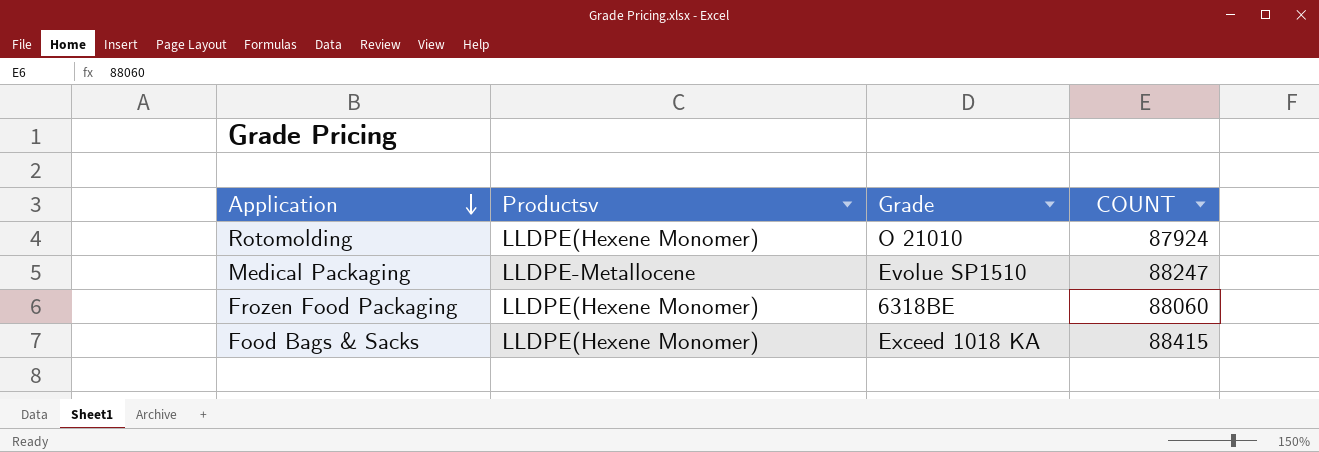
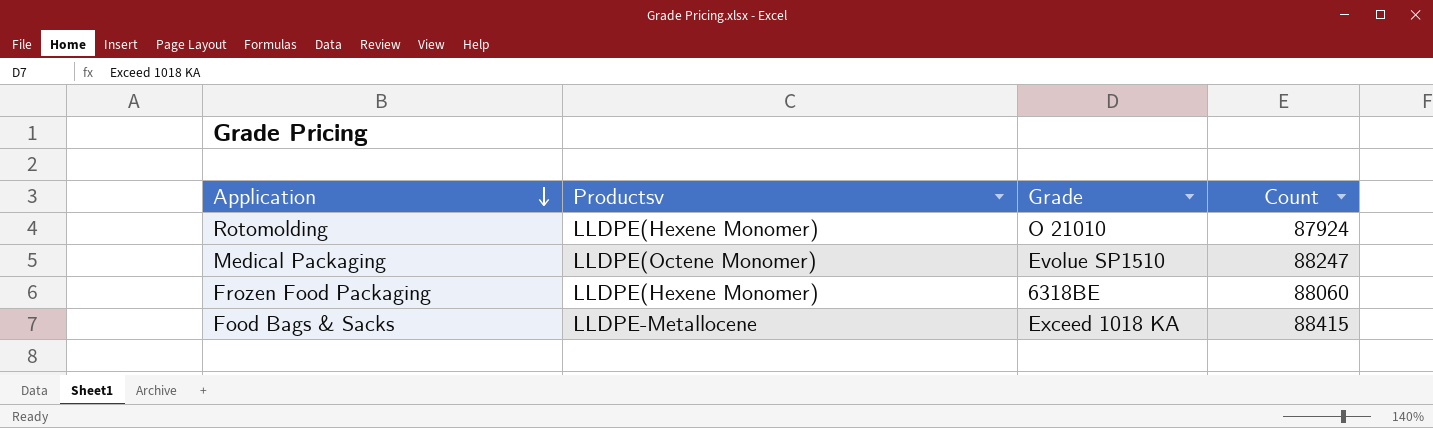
column name: COUNT -> Count
Medical Packaging | Productsv: LLDPE-Metallocene -> LLDPE(Octene Monomer)
Food Bags & Sacks | Productsv: LLDPE(Hexene Monomer) -> LLDPE-Metallocene

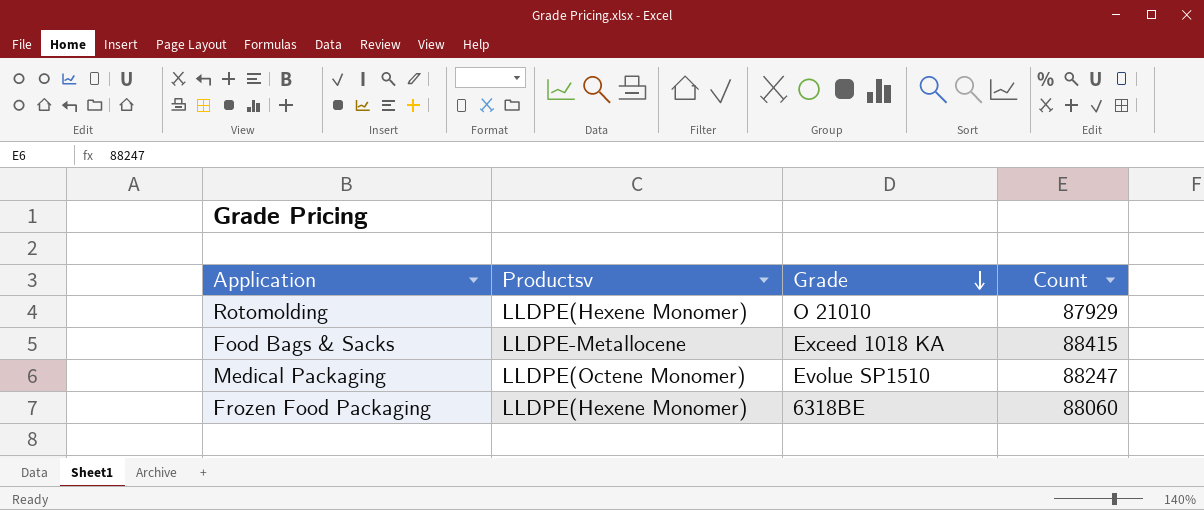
row order: Application descending -> Grade descending
Rotomolding | Count: 87924 -> 87929

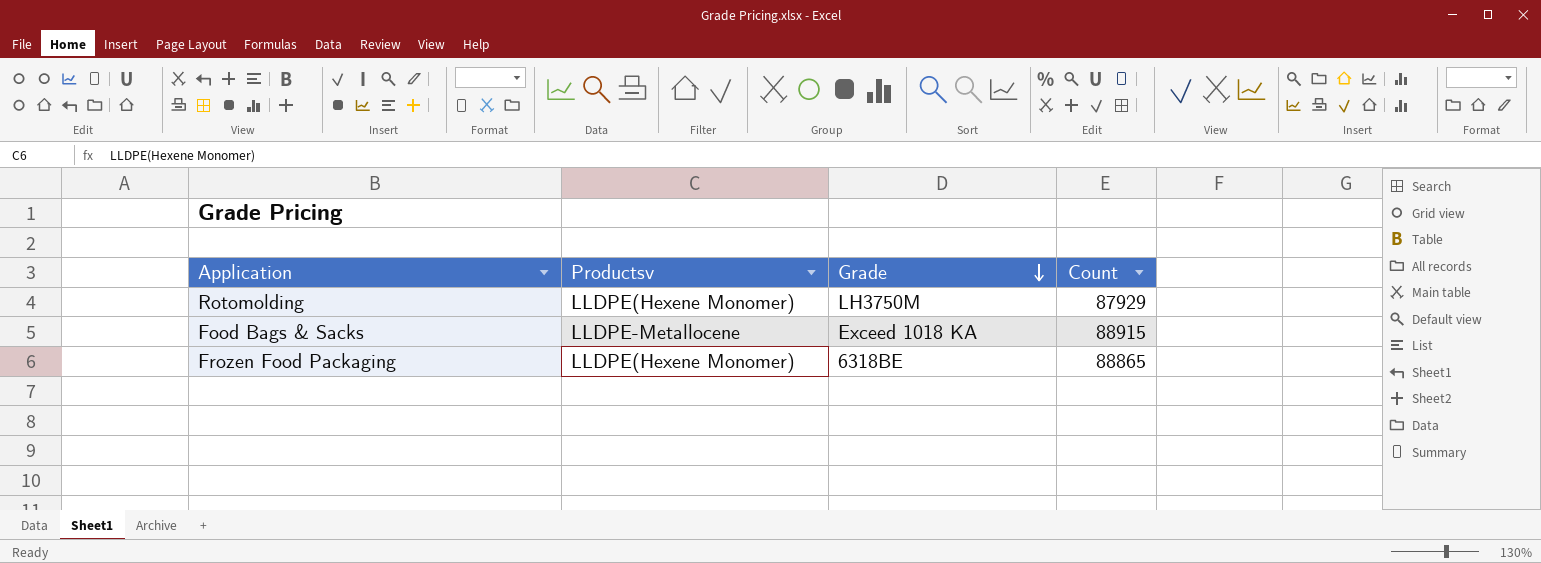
row Medical Packaging: LLDPE(Octene Monomer) | Evolue SP1510 | 88247 -> none
Rotomolding | Grade: O 21010 -> LH3750M
Food Bags & Sacks | Count: 88415 -> 88915
Frozen Food Packaging | Count: 88060 -> 88865

